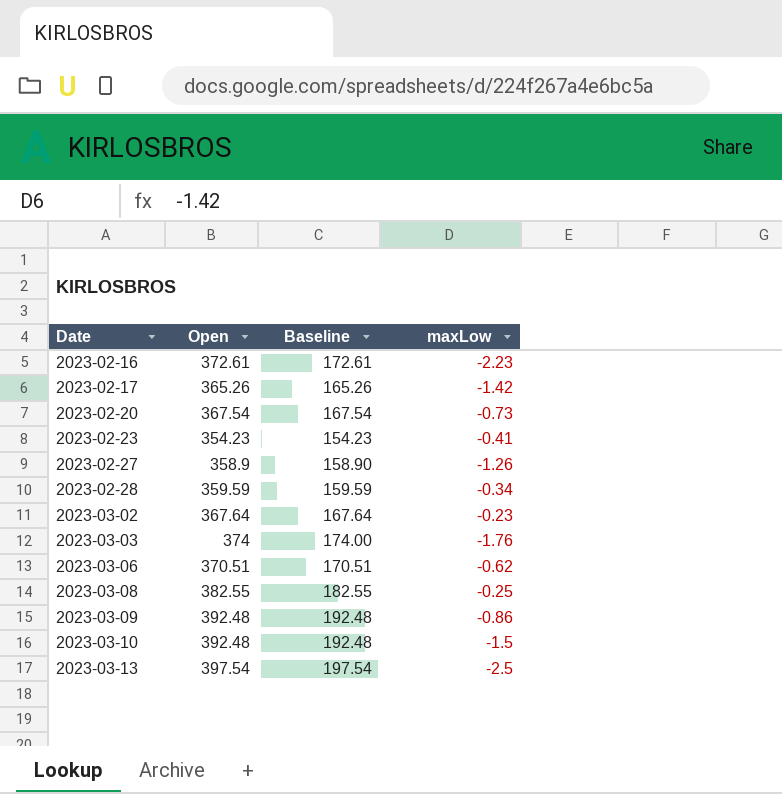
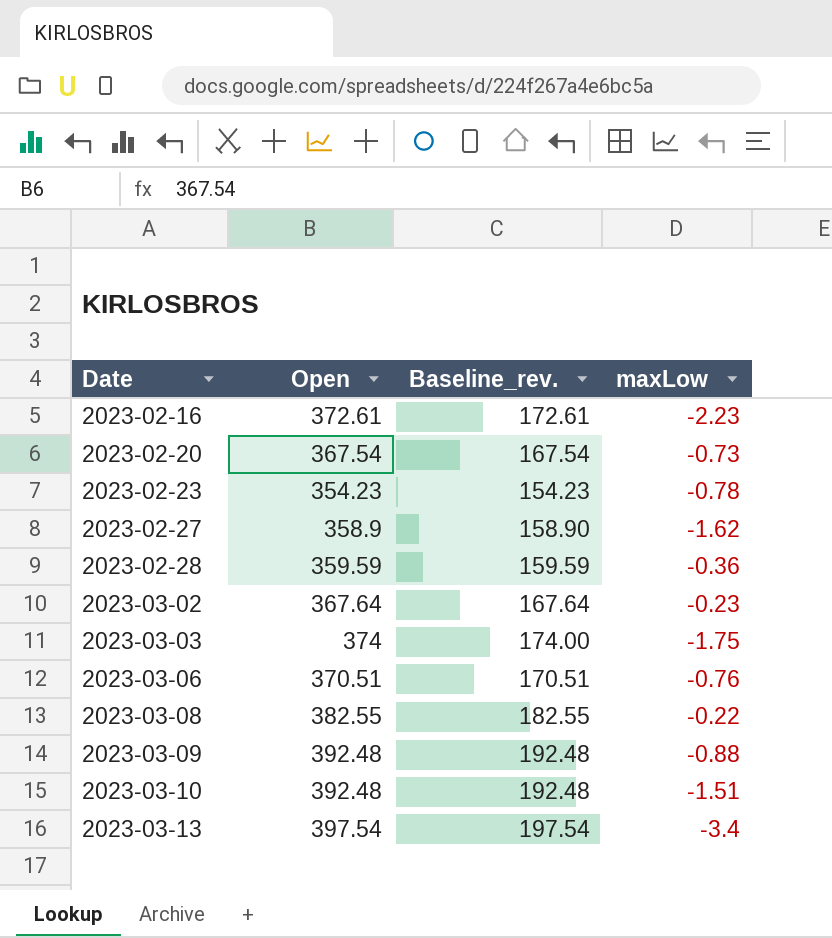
column name: Baseline -> Baseline_rev.
row 2023-02-17: 365.26 | 165.26 | -1.42 -> none
2023-02-23 | maxLow: -0.41 -> -0.78
2023-02-27 | maxLow: -1.26 -> -1.62
2023-02-28 | maxLow: -0.34 -> -0.36
2023-03-03 | maxLow: -1.76 -> -1.75
2023-03-06 | maxLow: -0.62 -> -0.76
2023-03-08 | maxLow: -0.25 -> -0.22
2023-03-09 | maxLow: -0.86 -> -0.88
2023-03-10 | maxLow: -1.5 -> -1.51
2023-03-13 | maxLow: -2.5 -> -3.4

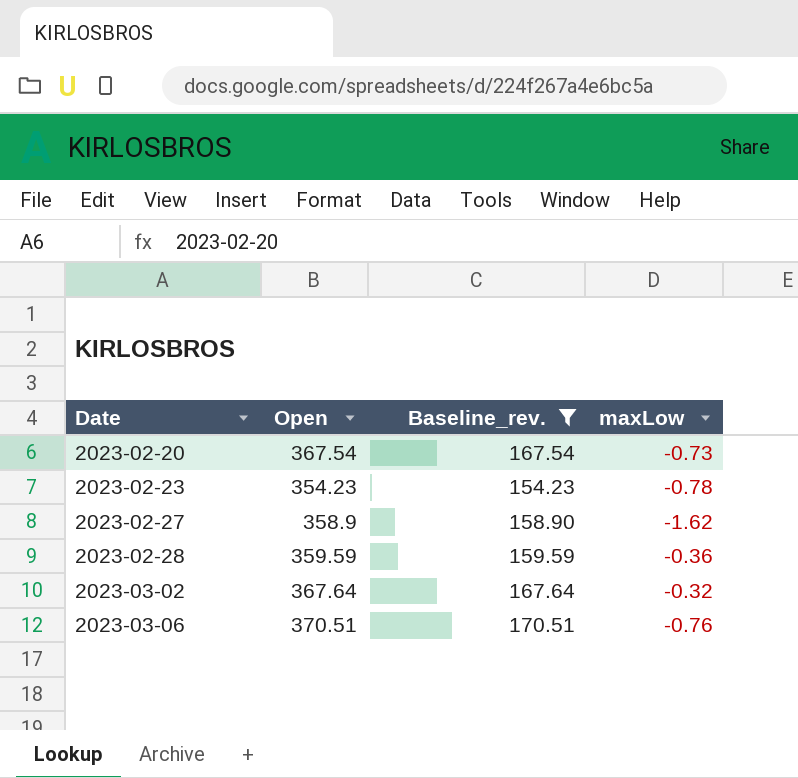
filter: none -> Baseline_rev. <= 170.51
2023-03-02 | maxLow: -0.23 -> -0.32

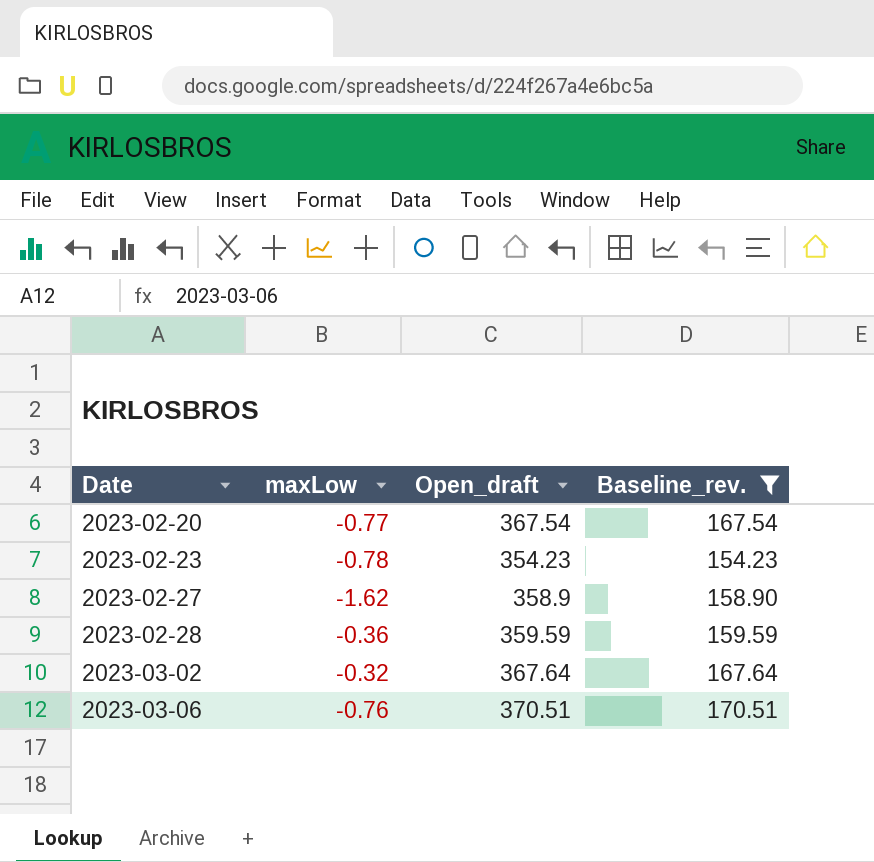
column maxLow | position: 4 -> 2
column name: Open -> Open_draft
2023-02-20 | maxLow: -0.73 -> -0.77

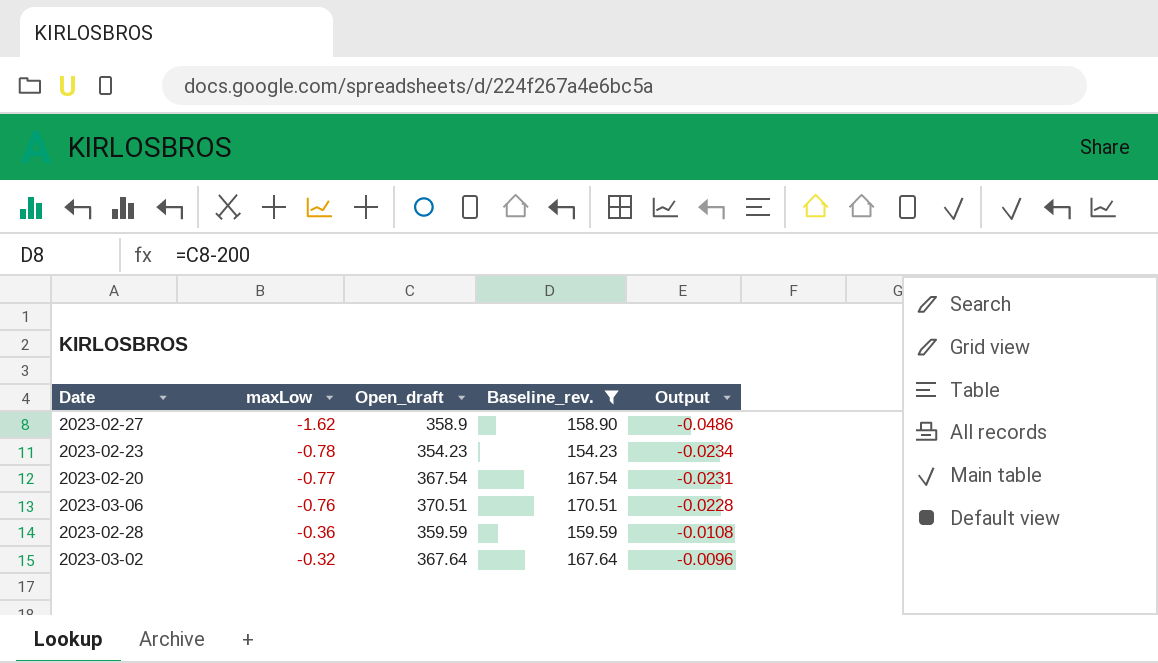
row order: Date ascending -> maxLow ascending
column Output | formula: none -> [maxLow] * 0.03

